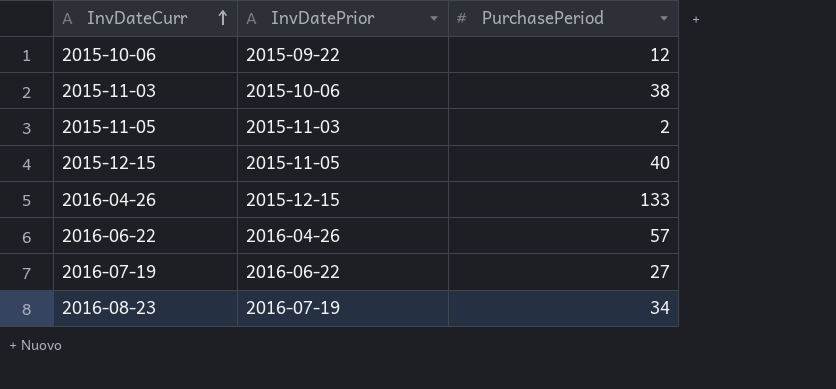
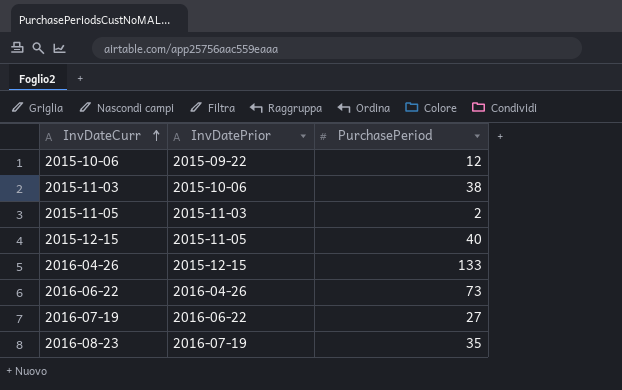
2016-06-22 | PurchasePeriod: 57 -> 73
2016-08-23 | PurchasePeriod: 34 -> 35

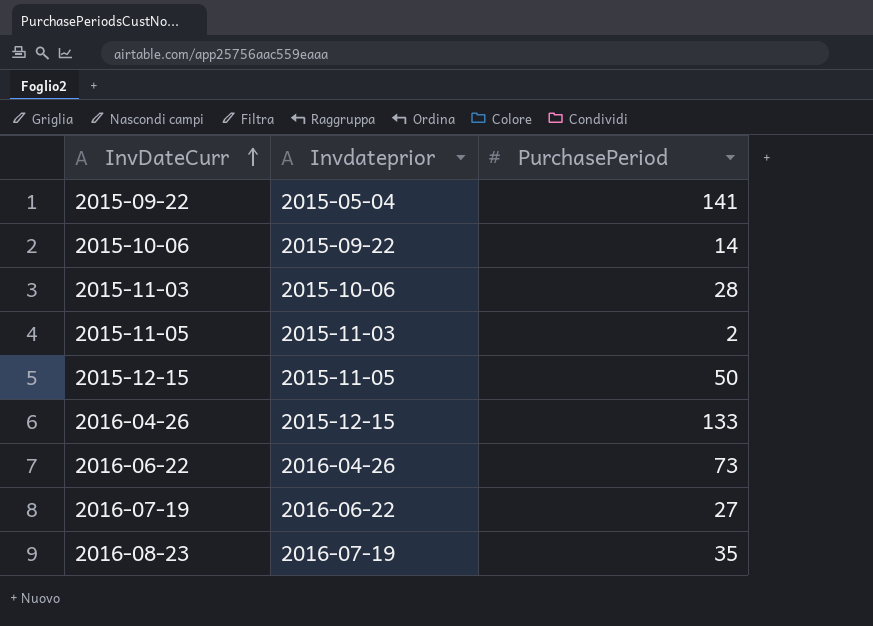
column name: InvDatePrior -> Invdateprior
row 2015-09-22: none -> 2015-05-04 | 141
2015-10-06 | PurchasePeriod: 12 -> 14
2015-11-03 | PurchasePeriod: 38 -> 28
2015-12-15 | PurchasePeriod: 40 -> 50

